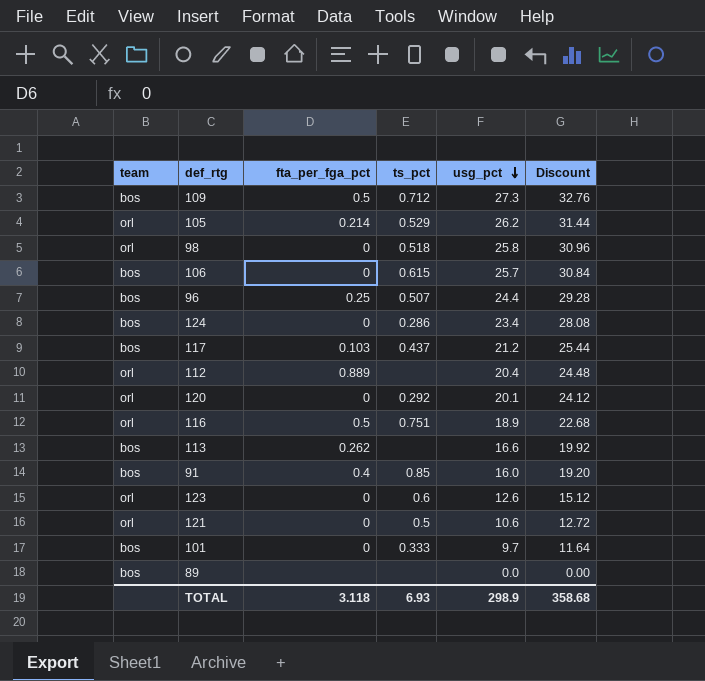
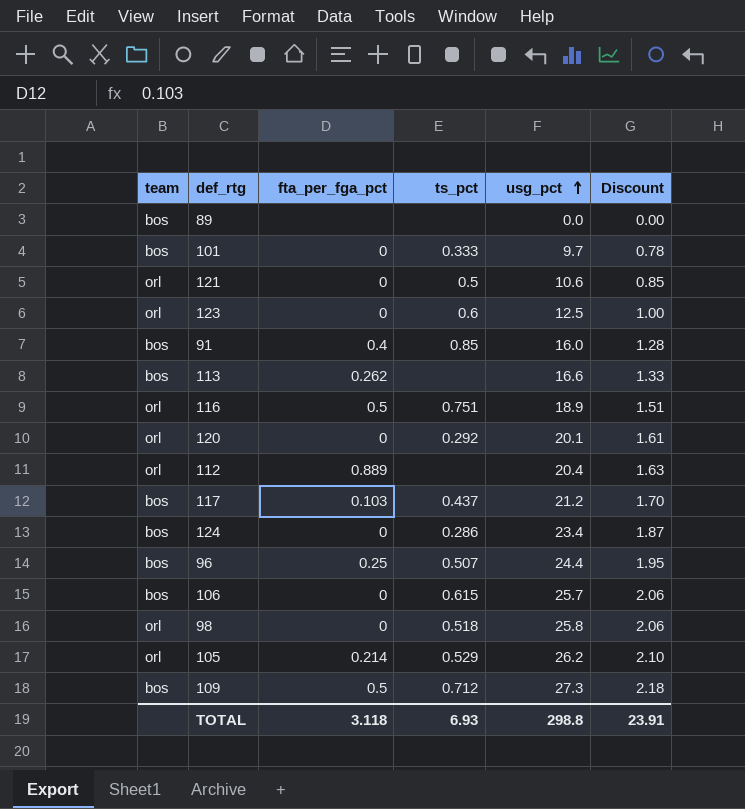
row order: usg_pct descending -> usg_pct ascending
column Discount | formula: [usg_pct] * 1.2 -> [usg_pct] * 0.08
123 | usg_pct: 12.6 -> 12.5
TOTAL | usg_pct: 298.9 -> 298.8
TOTAL | Discount: 358.68 -> 23.91

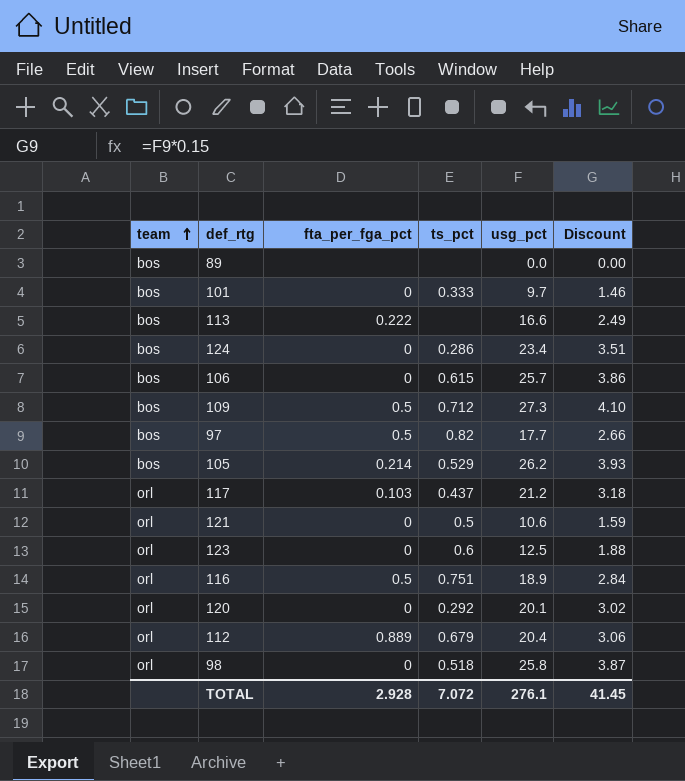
row order: usg_pct ascending -> team ascending
column Discount | formula: [usg_pct] * 0.08 -> [usg_pct] * 0.15
row 91: bos | 0.4 | 0.85 | 16.0 | 1.28 -> none
row 96: bos | 0.25 | 0.507 | 24.4 | 1.95 -> none
113 | fta_per_fga_pct: 0.262 -> 0.222
row 97: none -> bos | 0.5 | 0.82 | 17.7 | 2.66
105 | team: orl -> bos
117 | team: bos -> orl
112 | ts_pct: none -> 0.679
TOTAL | fta_per_fga_pct: 3.118 -> 2.928
TOTAL | ts_pct: 6.93 -> 7.072
TOTAL | usg_pct: 298.8 -> 276.1
TOTAL | Discount: 23.91 -> 41.45

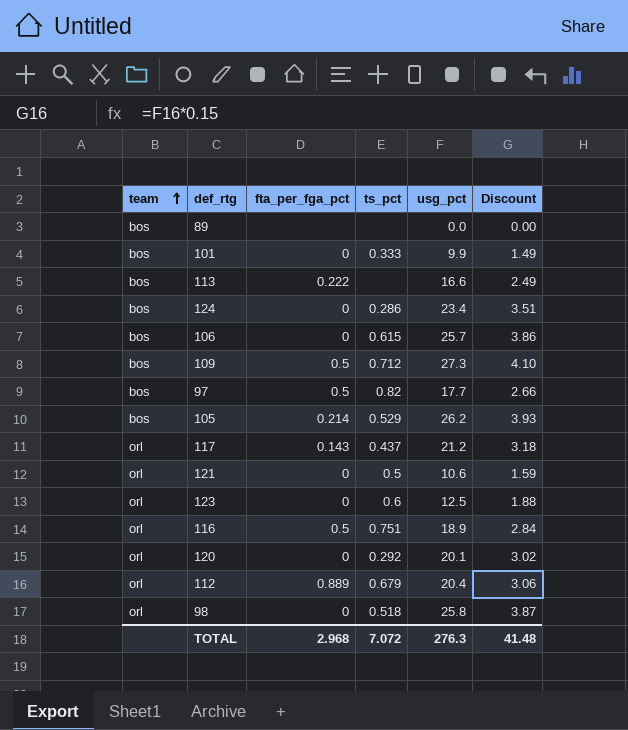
101 | usg_pct: 9.7 -> 9.9
101 | Discount: 1.46 -> 1.49
117 | fta_per_fga_pct: 0.103 -> 0.143
TOTAL | fta_per_fga_pct: 2.928 -> 2.968
TOTAL | usg_pct: 276.1 -> 276.3
TOTAL | Discount: 41.45 -> 41.48

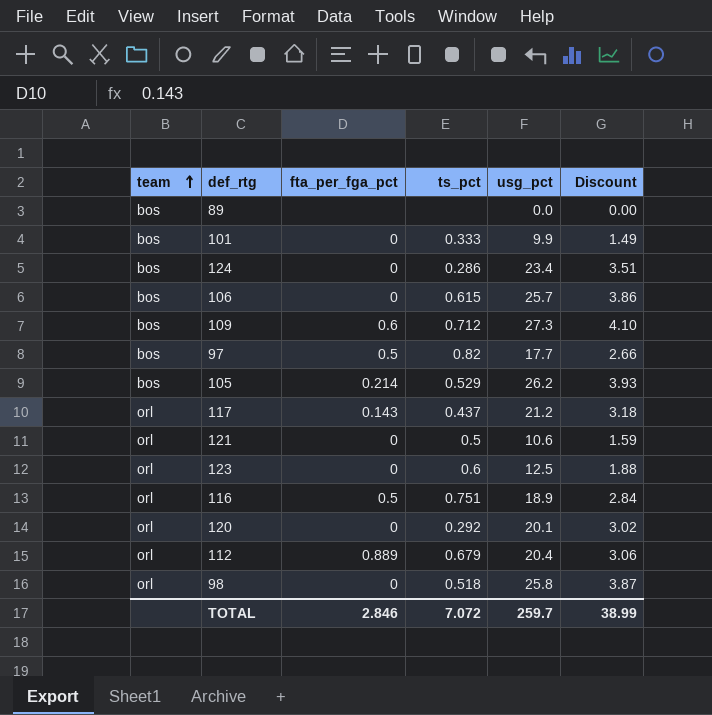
row 113: bos | 0.222 | none | 16.6 | 2.49 -> none
109 | fta_per_fga_pct: 0.5 -> 0.6
TOTAL | fta_per_fga_pct: 2.968 -> 2.846
TOTAL | usg_pct: 276.3 -> 259.7
TOTAL | Discount: 41.48 -> 38.99

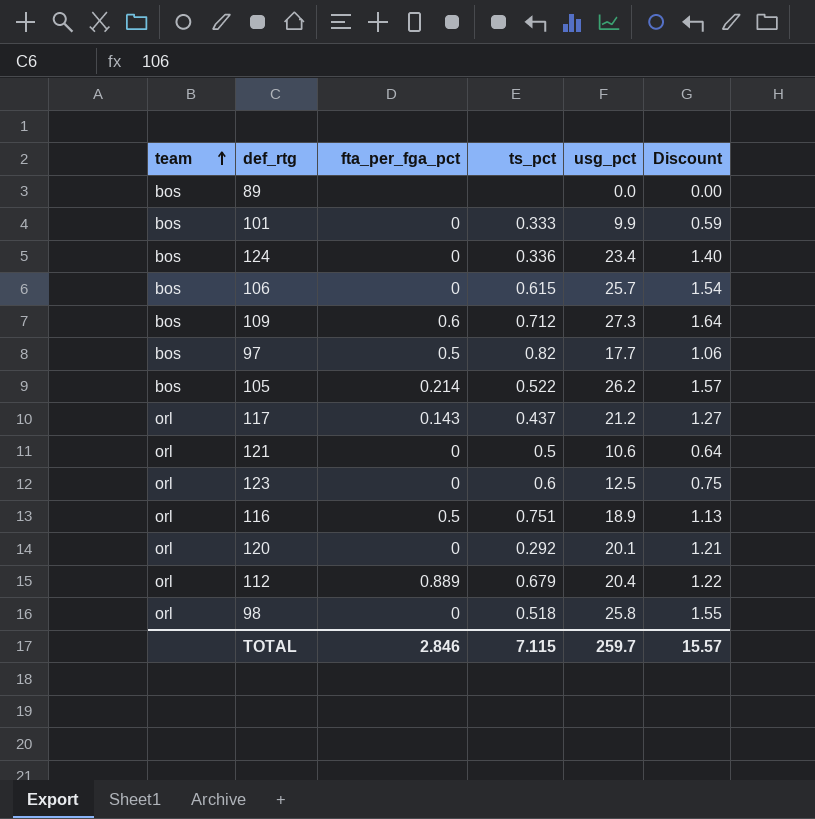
column Discount | formula: [usg_pct] * 0.15 -> [usg_pct] * 0.06
124 | ts_pct: 0.286 -> 0.336
105 | ts_pct: 0.529 -> 0.522
TOTAL | ts_pct: 7.072 -> 7.115
TOTAL | Discount: 38.99 -> 15.57

